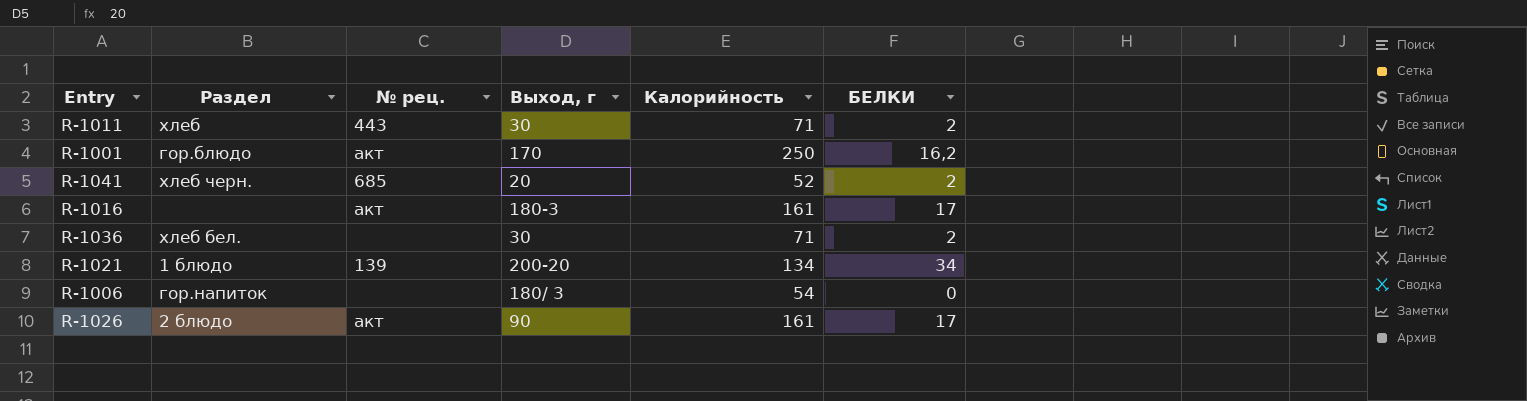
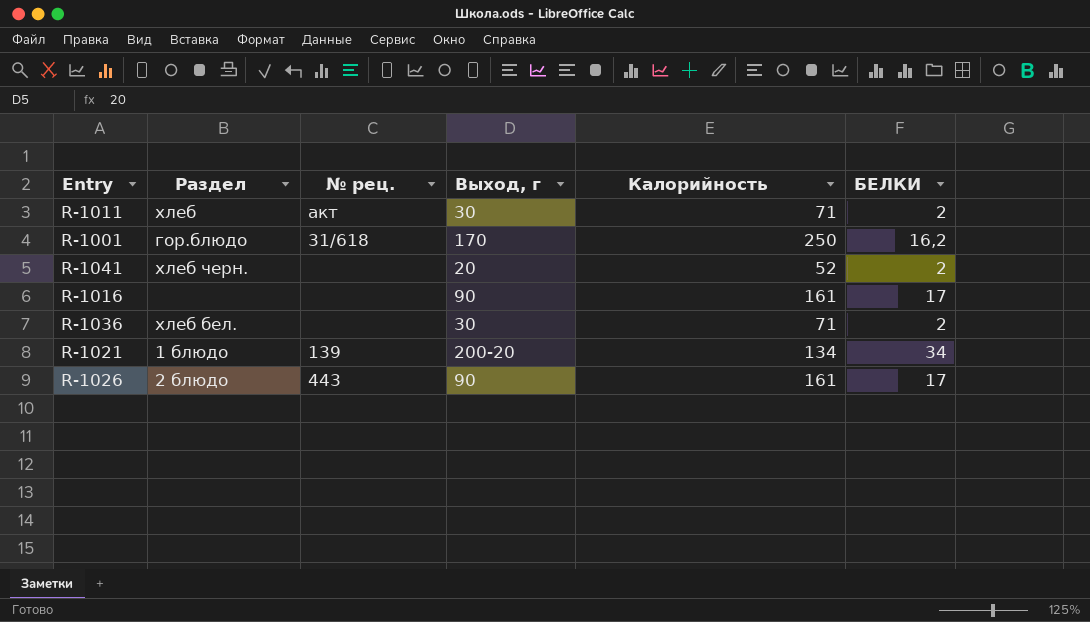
row R-1006: гор.напиток | none | 180/ 3 | 54 | 0 -> none
R-1011 | № рец.: 443 -> акт
R-1001 | № рец.: акт -> 31/618
R-1041 | № рец.: 685 -> none
R-1016 | № рец.: акт -> none
R-1016 | Выход, г: 180-3 -> 90
R-1026 | № рец.: акт -> 443

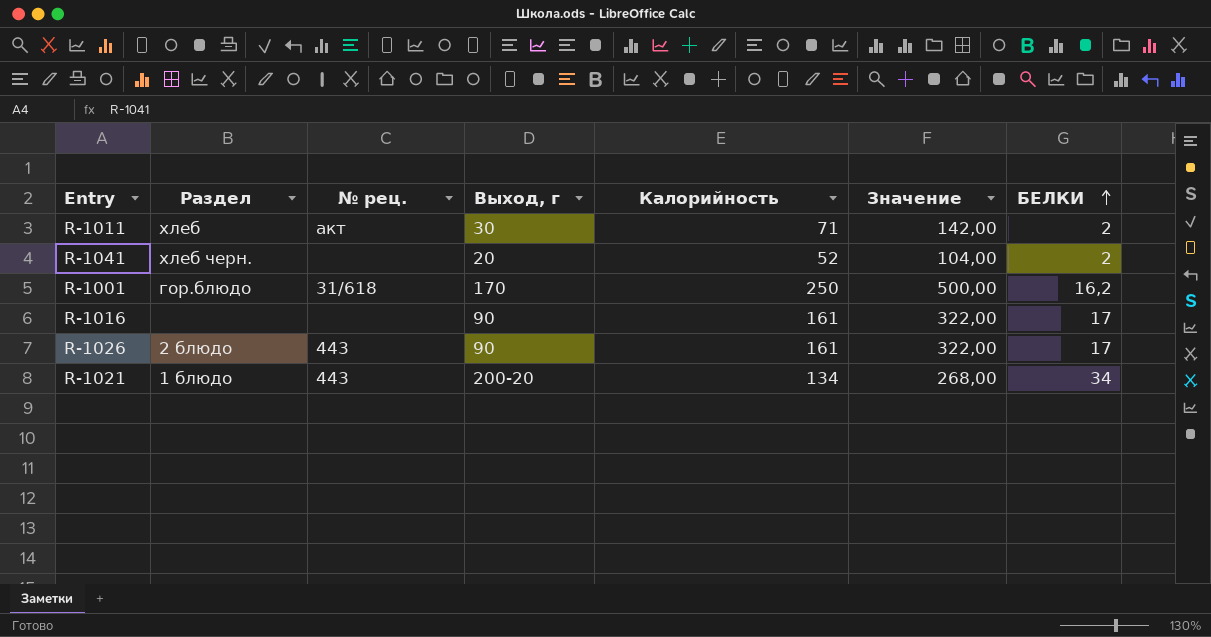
row order: none -> БЕЛКИ ascending
column Значение | formula: none -> [Калорийность] * 2
row R-1036: хлеб бел. | none | 30 | 71 | 2 -> none
R-1021 | № рец.: 139 -> 443

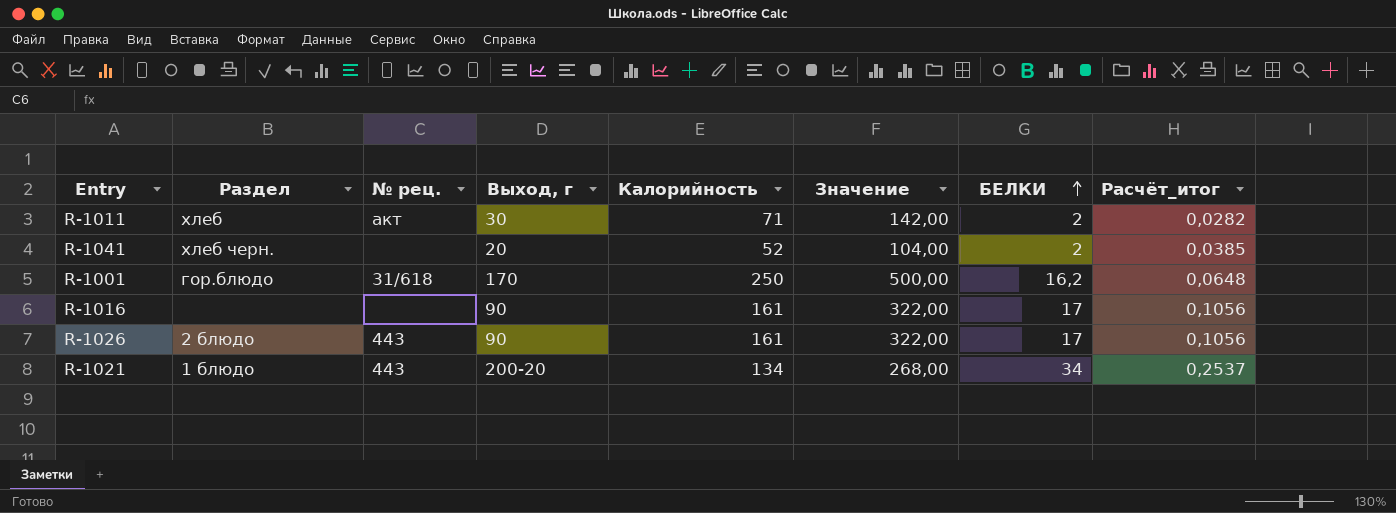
column Расчёт_итог | formula: none -> [БЕЛКИ] / [Калорийность]

